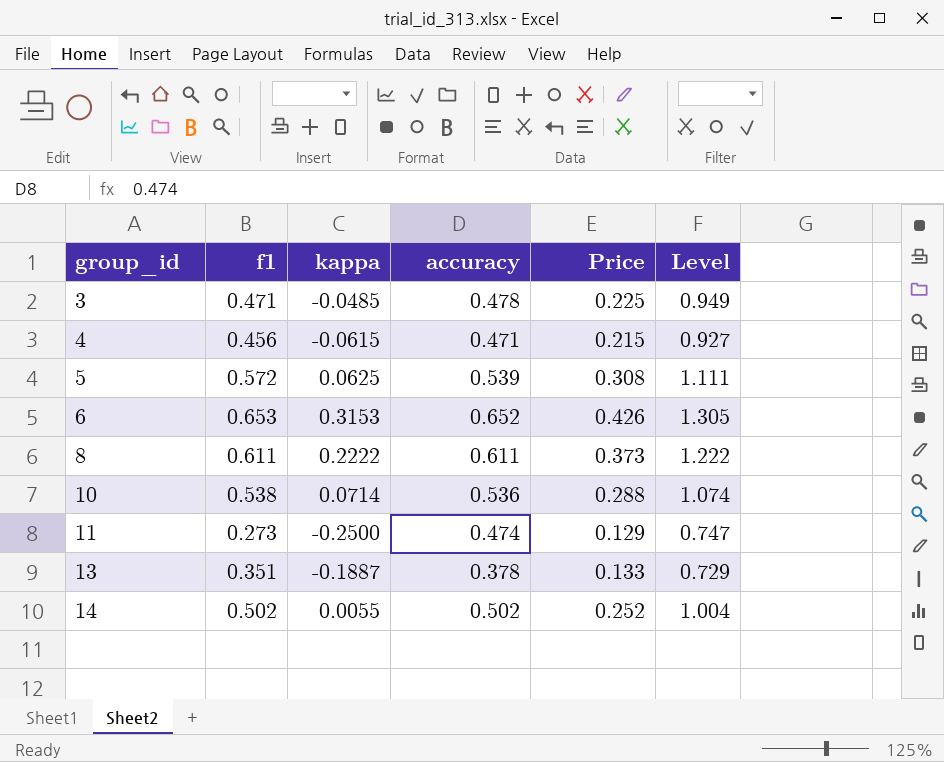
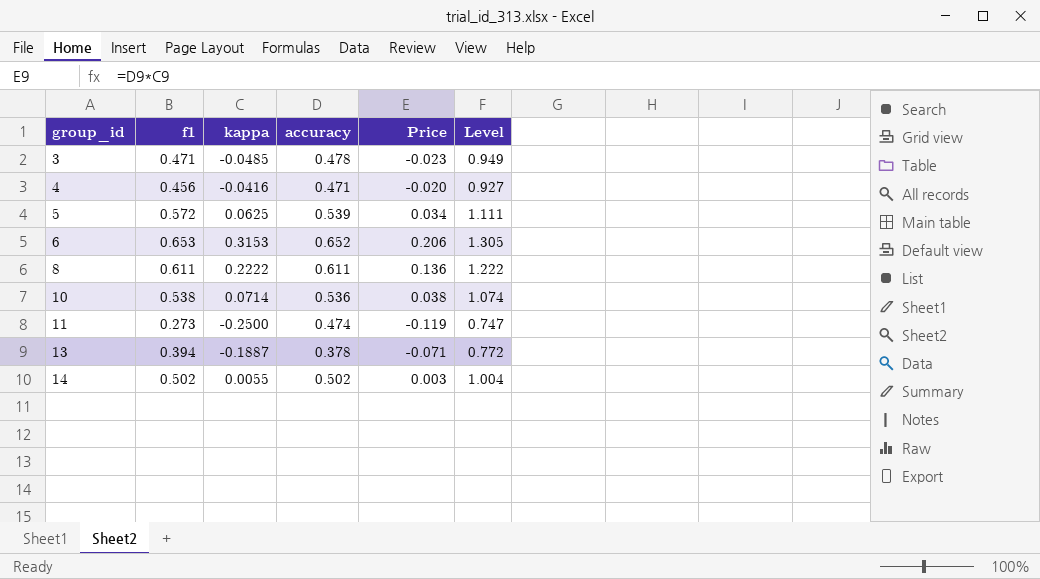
column Price | formula: [f1] * [accuracy] -> [kappa] * [accuracy]
4 | kappa: -0.0615 -> -0.0416
13 | f1: 0.351 -> 0.394
13 | Level: 0.729 -> 0.772

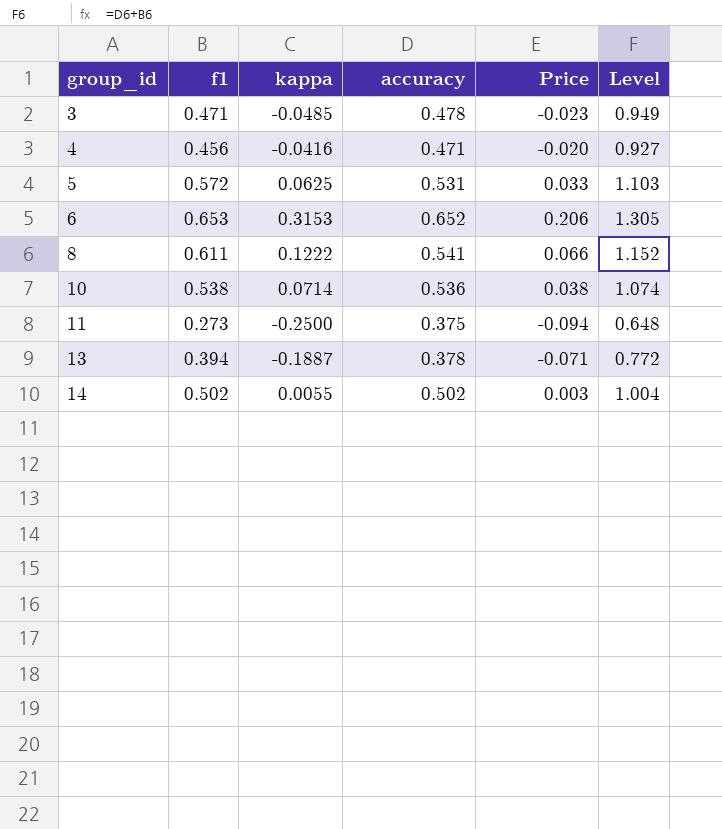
5 | accuracy: 0.539 -> 0.531
5 | Price: 0.034 -> 0.033
5 | Level: 1.111 -> 1.103
8 | kappa: 0.2222 -> 0.1222
8 | accuracy: 0.611 -> 0.541
8 | Price: 0.136 -> 0.066
8 | Level: 1.222 -> 1.152
11 | accuracy: 0.474 -> 0.375
11 | Price: -0.119 -> -0.094
11 | Level: 0.747 -> 0.648

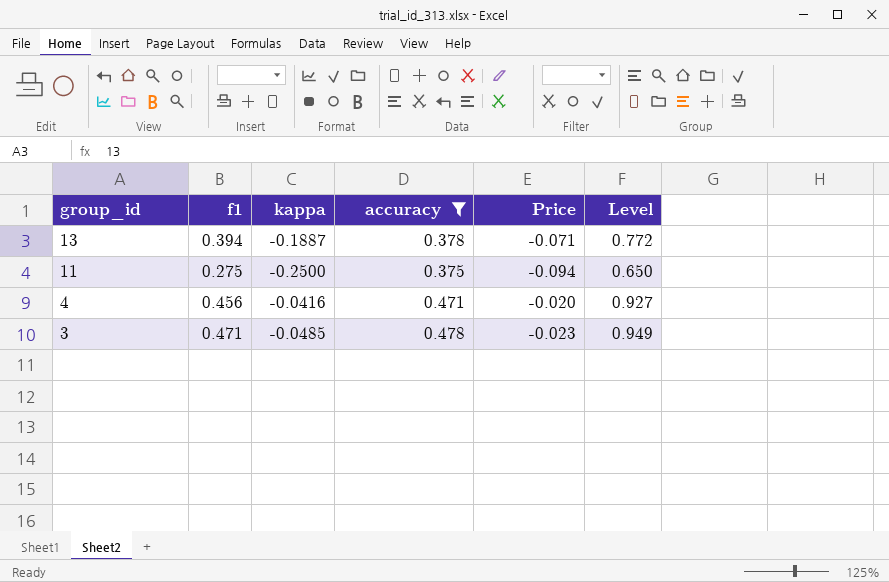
filter: none -> accuracy <= 0.478
row order: group_id ascending -> group_id descending
11 | f1: 0.273 -> 0.275
11 | Level: 0.648 -> 0.650

